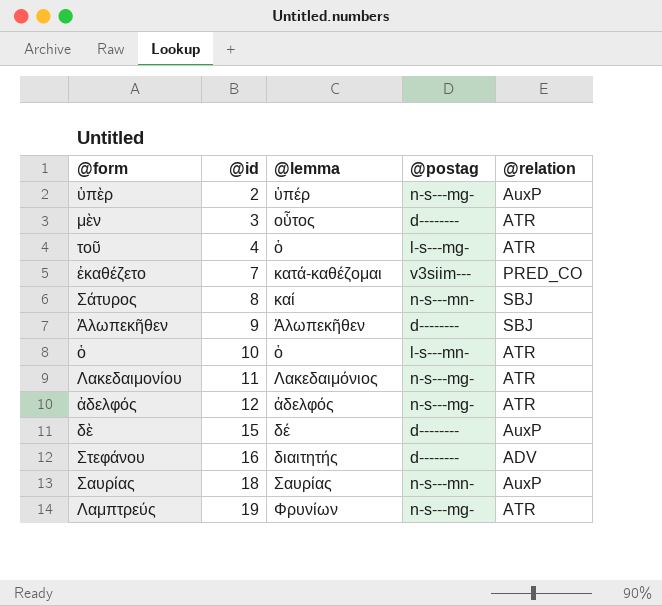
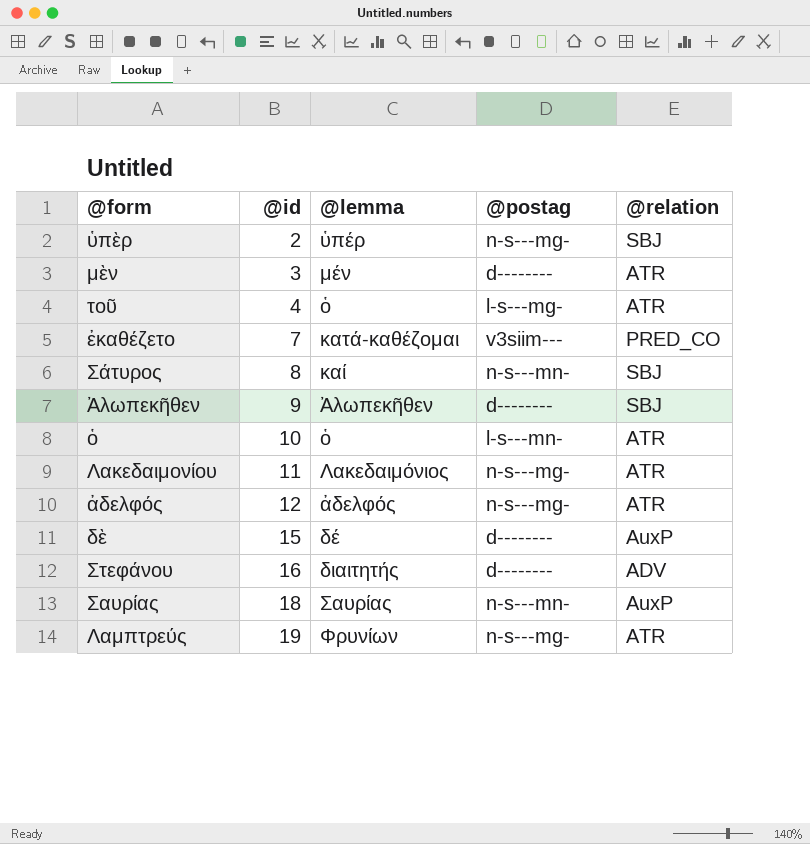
ὑπὲρ | @relation: AuxP -> SBJ
μὲν | @lemma: οὗτος -> μέν

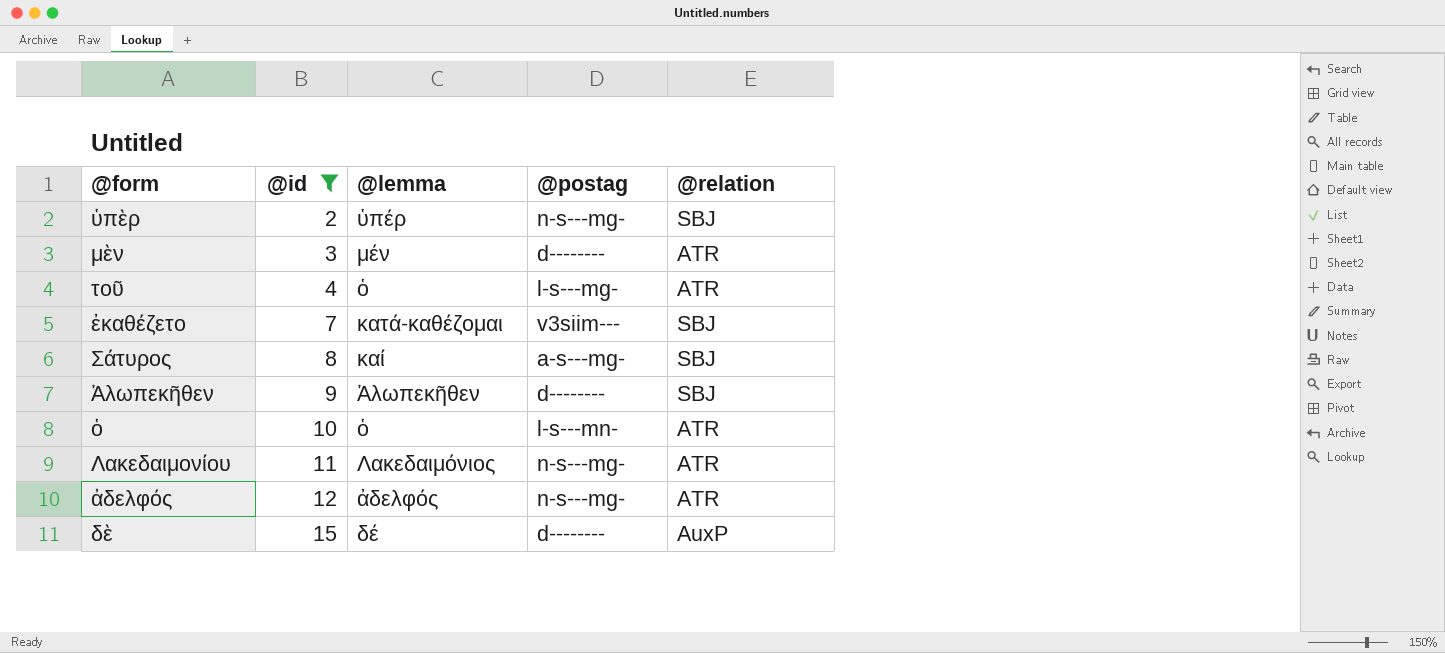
filter: none -> @id <= 15
ἐκαθέζετο | @relation: PRED_CO -> SBJ
Σάτυρος | @postag: n-s---mn- -> a-s---mg-

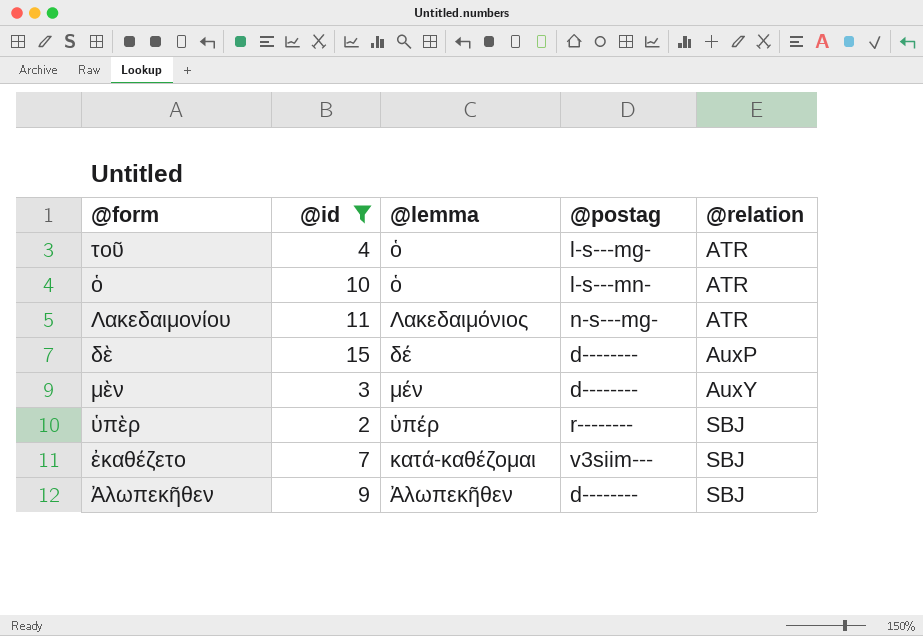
row order: @id ascending -> @relation ascending
row Σάτυρος: 8 | καί | a-s---mg- | SBJ -> none
row ἀδελφός: 12 | ἀδελφός | n-s---mg- | ATR -> none
μὲν | @relation: ATR -> AuxY
ὑπὲρ | @postag: n-s---mg- -> r--------

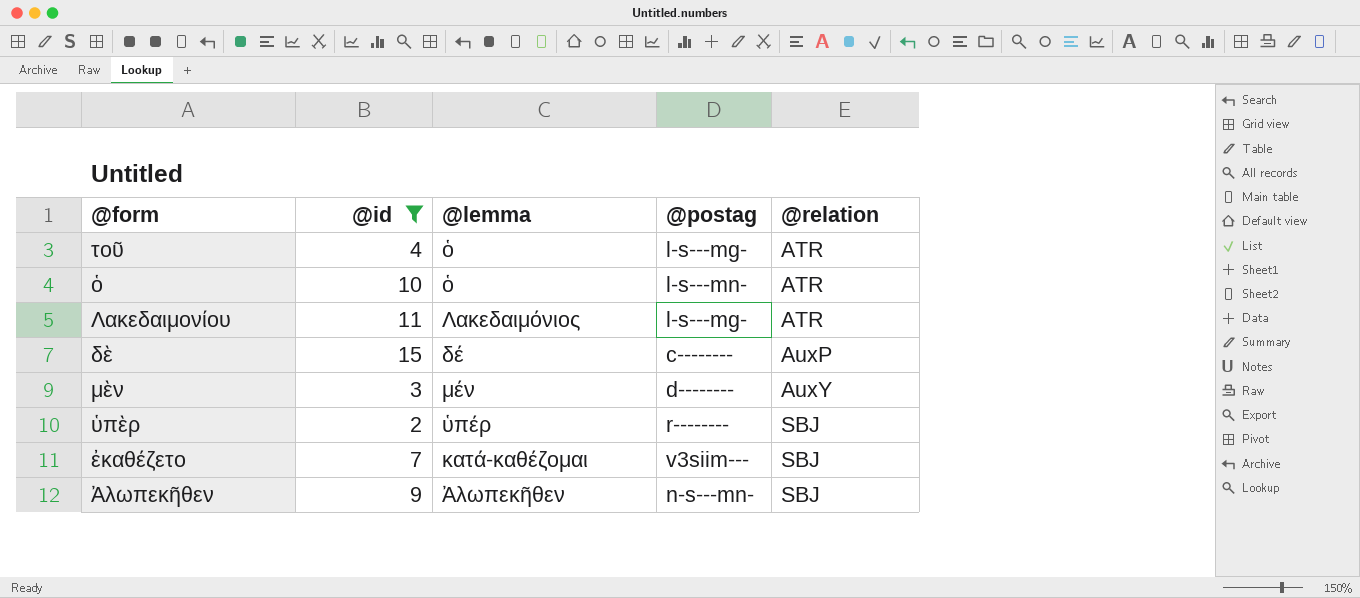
Λακεδαιμονίου | @postag: n-s---mg- -> l-s---mg-
δὲ | @postag: d-------- -> c--------
Ἀλωπεκῆθεν | @postag: d-------- -> n-s---mn-

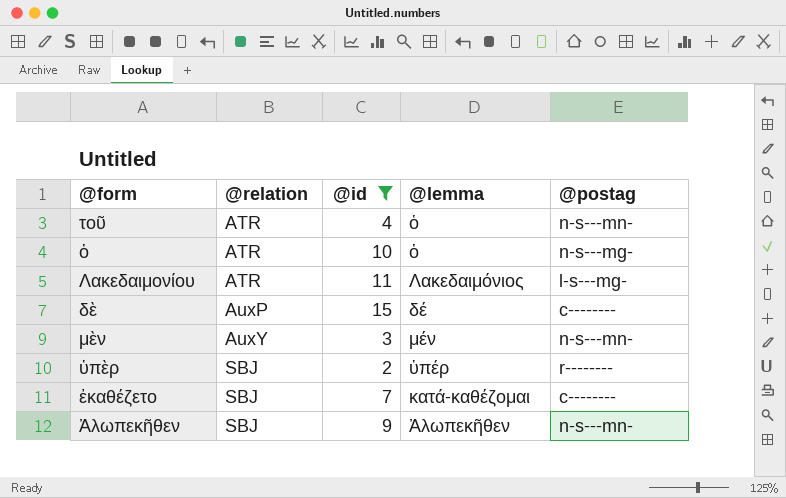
column @relation | position: 5 -> 2
τοῦ | @postag: l-s---mg- -> n-s---mn-
ὁ | @postag: l-s---mn- -> n-s---mg-
μὲν | @postag: d-------- -> n-s---mn-
ἐκαθέζετο | @postag: v3siim--- -> c--------

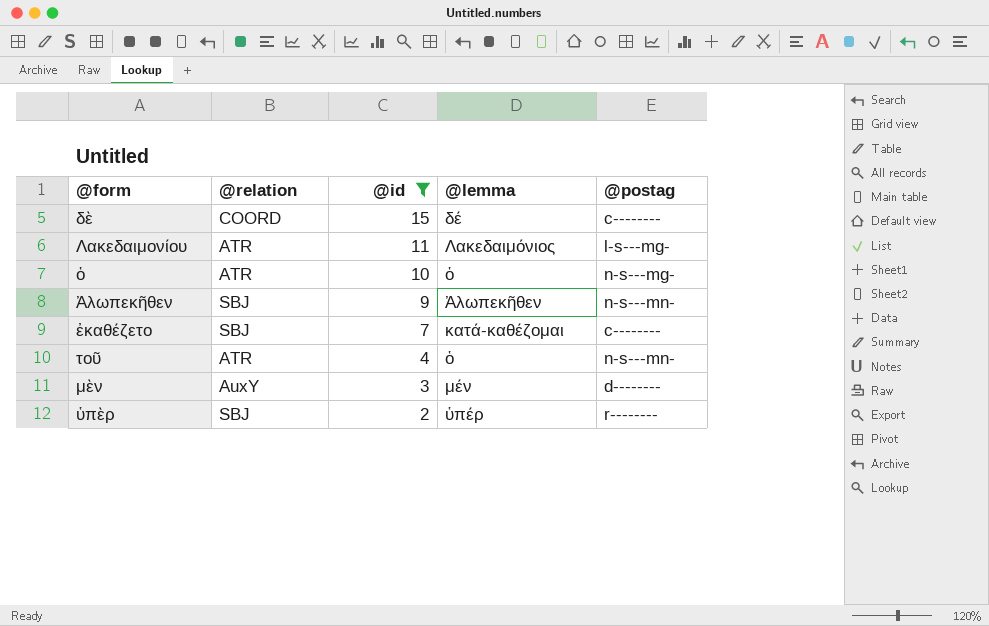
row order: @relation ascending -> @id descending
δὲ | @relation: AuxP -> COORD
μὲν | @postag: n-s---mn- -> d--------

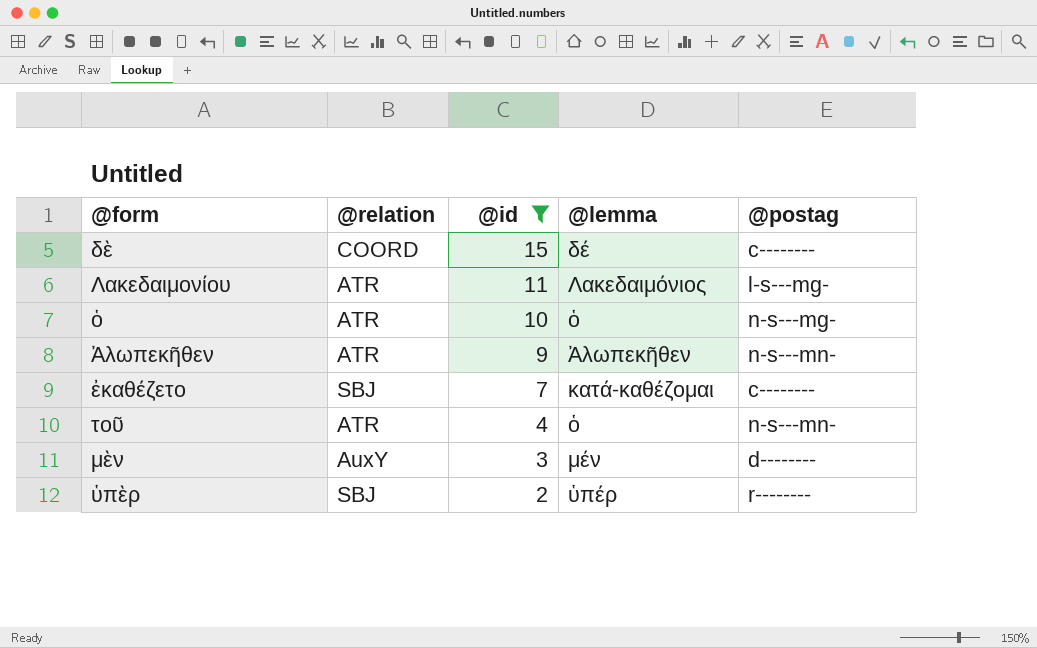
Ἀλωπεκῆθεν | @relation: SBJ -> ATR

